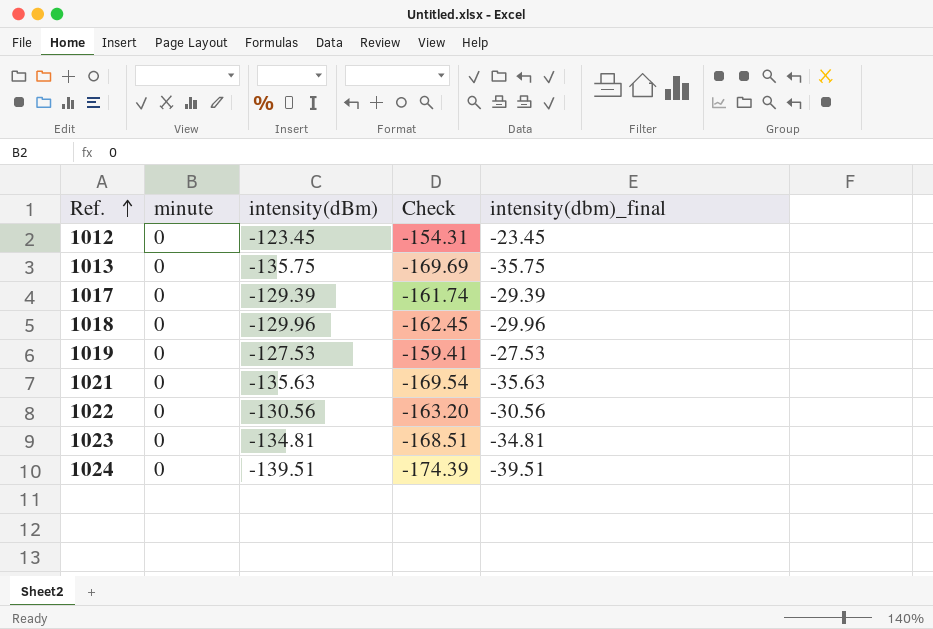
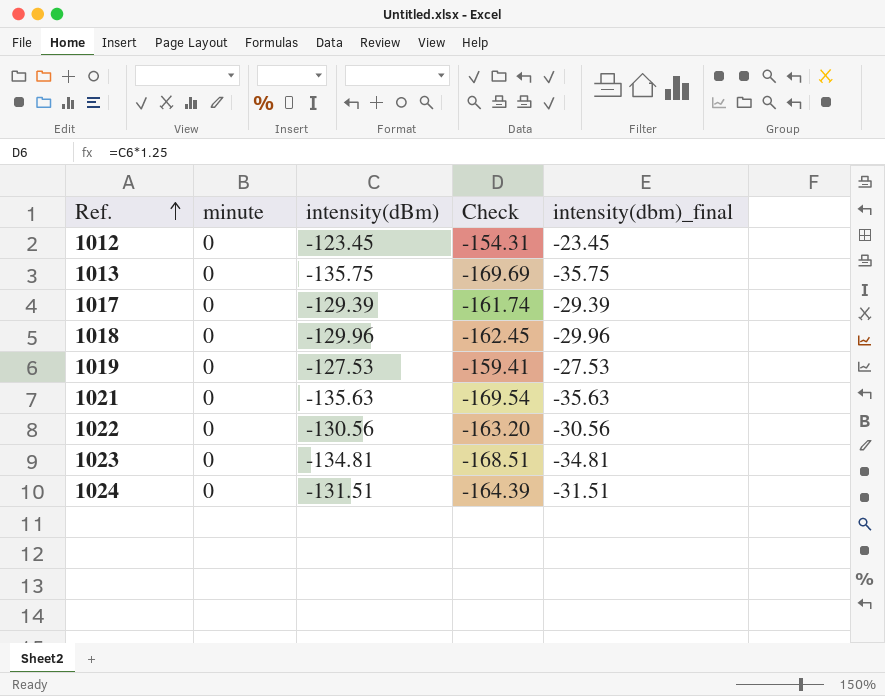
1024 | intensity(dBm): -139.51 -> -131.51
1024 | Check: -174.39 -> -164.39
1024 | intensity(dbm)_final: -39.51 -> -31.51

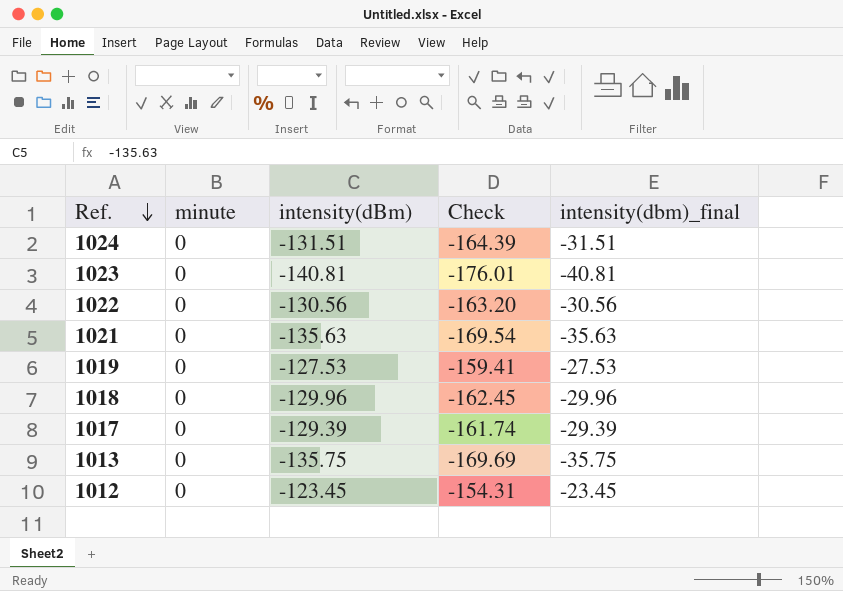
row order: Ref. ascending -> Ref. descending
1023 | intensity(dBm): -134.81 -> -140.81
1023 | Check: -168.51 -> -176.01
1023 | intensity(dbm)_final: -34.81 -> -40.81

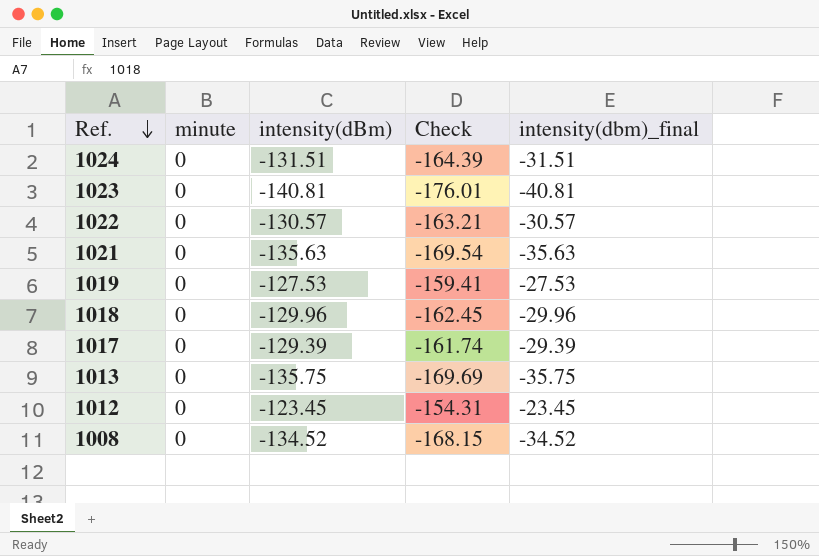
1022 | intensity(dBm): -130.56 -> -130.57
1022 | Check: -163.20 -> -163.21
1022 | intensity(dbm)_final: -30.56 -> -30.57
row 1008: none -> 0 | -134.52 | -168.15 | -34.52

